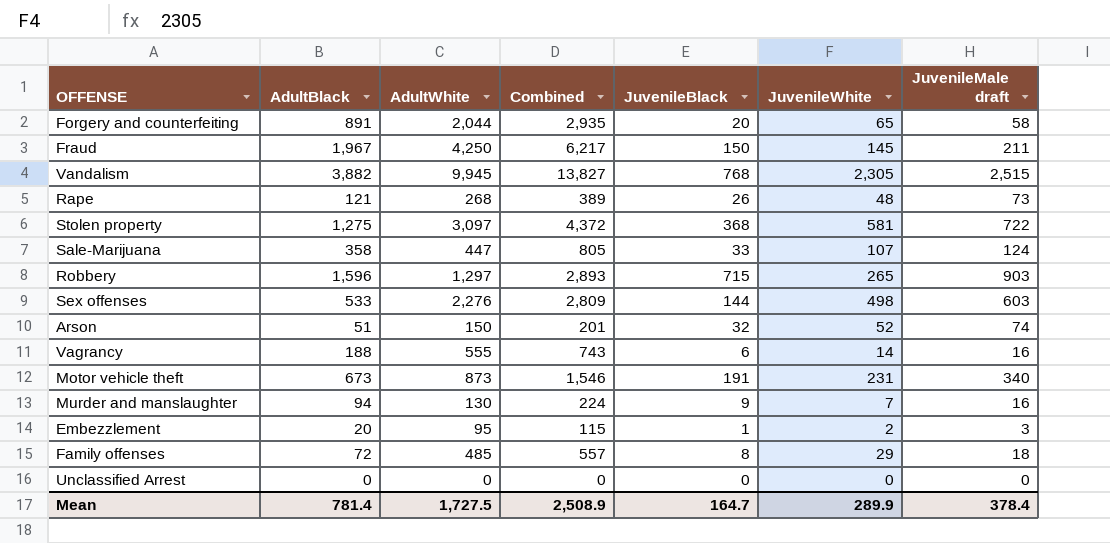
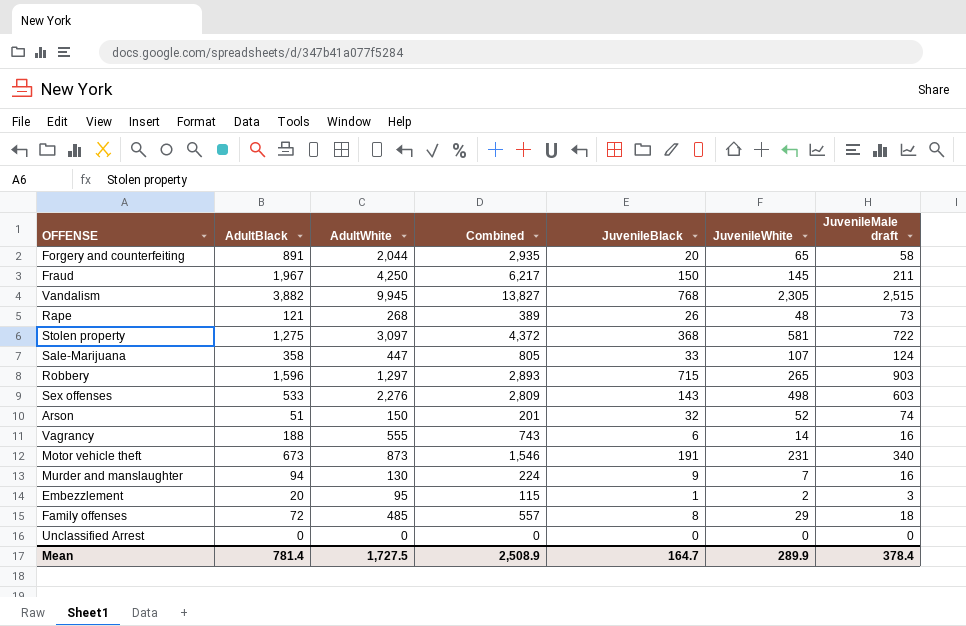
Sex offenses | JuvenileBlack: 144 -> 143

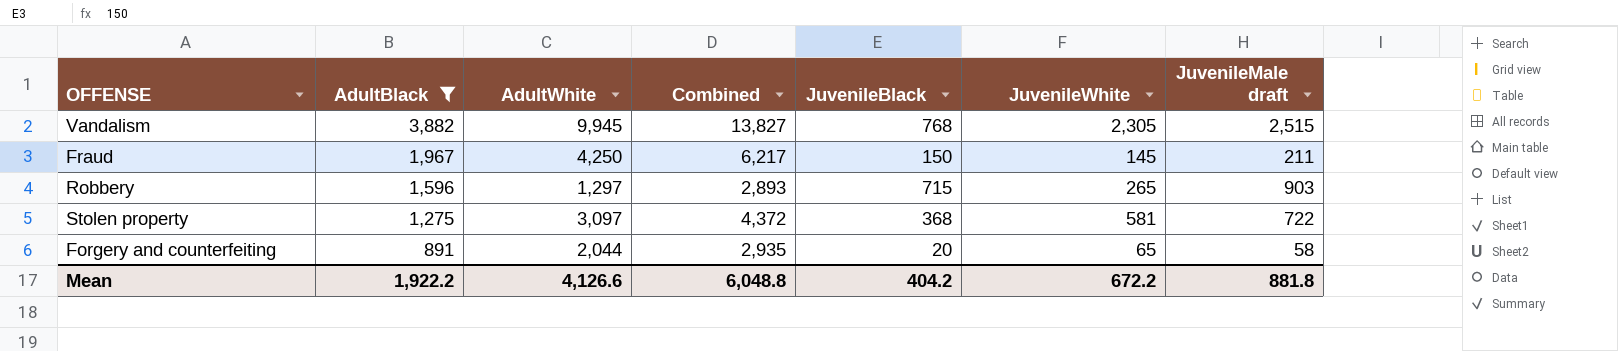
filter: none -> AdultBlack >= 891
row order: none -> AdultBlack descending
Mean | AdultBlack: 781.4 -> 1,922.2
Mean | AdultWhite: 1,727.5 -> 4,126.6
Mean | Combined: 2,508.9 -> 6,048.8
Mean | JuvenileBlack: 164.7 -> 404.2
Mean | JuvenileWhite: 289.9 -> 672.2
Mean | JuvenileMale draft: 378.4 -> 881.8

